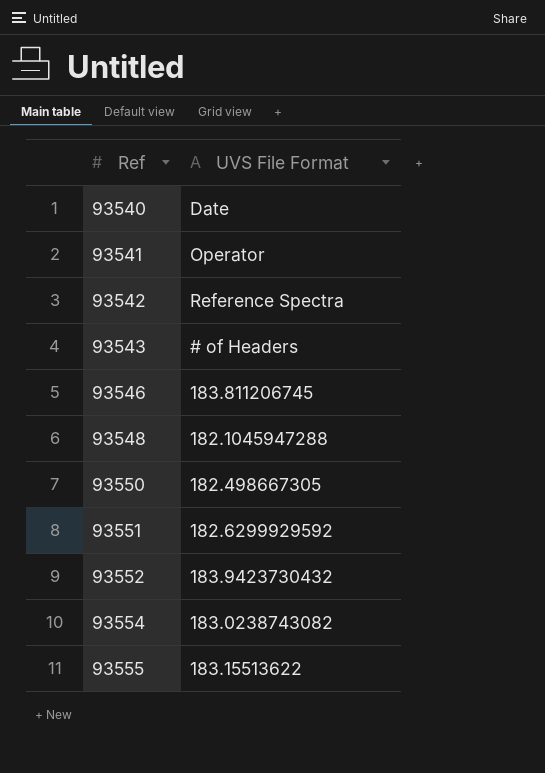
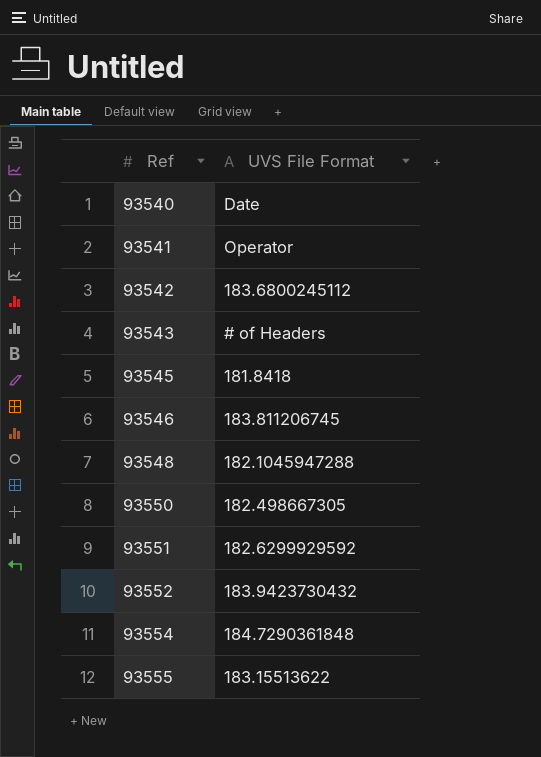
93542 | UVS File Format: Reference Spectra -> 183.6800245112
row 93545: none -> 181.8418
93554 | UVS File Format: 183.0238743082 -> 184.7290361848

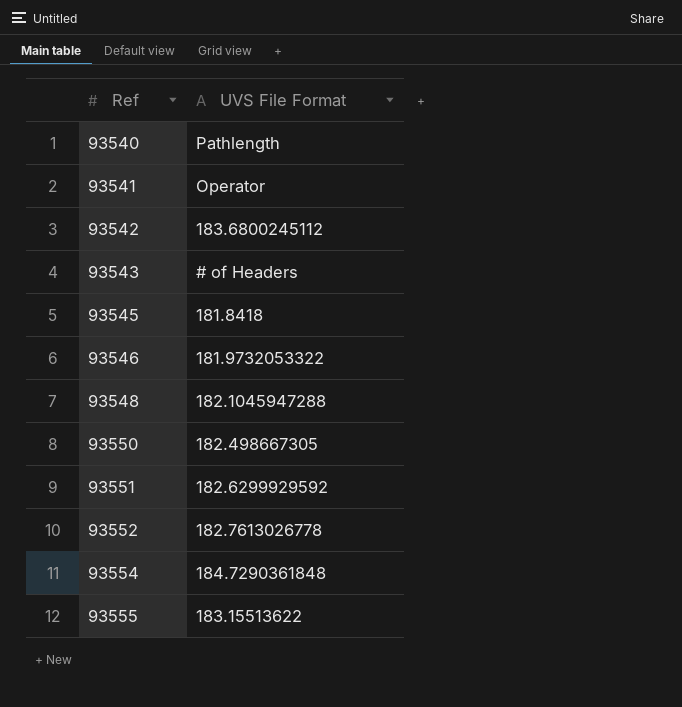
93540 | UVS File Format: Date -> Pathlength
93546 | UVS File Format: 183.811206745 -> 181.9732053322
93552 | UVS File Format: 183.9423730432 -> 182.7613026778

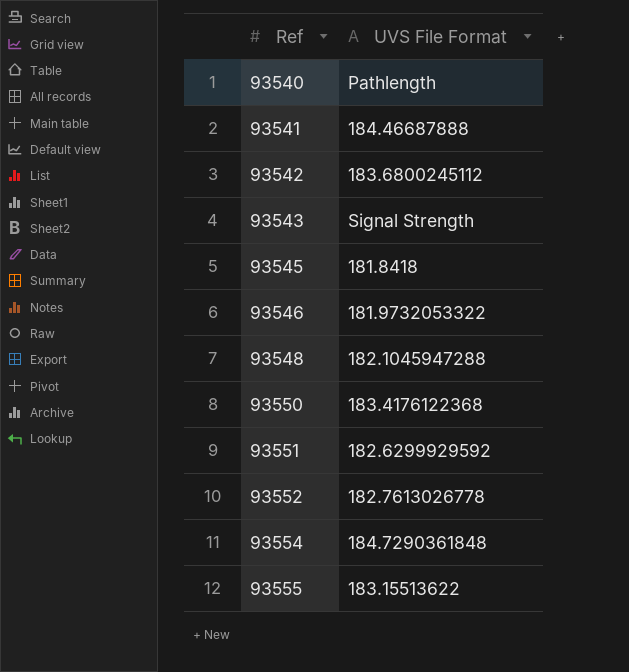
93541 | UVS File Format: Operator -> 184.46687888
93543 | UVS File Format: # of Headers -> Signal Strength
93550 | UVS File Format: 182.498667305 -> 183.4176122368

